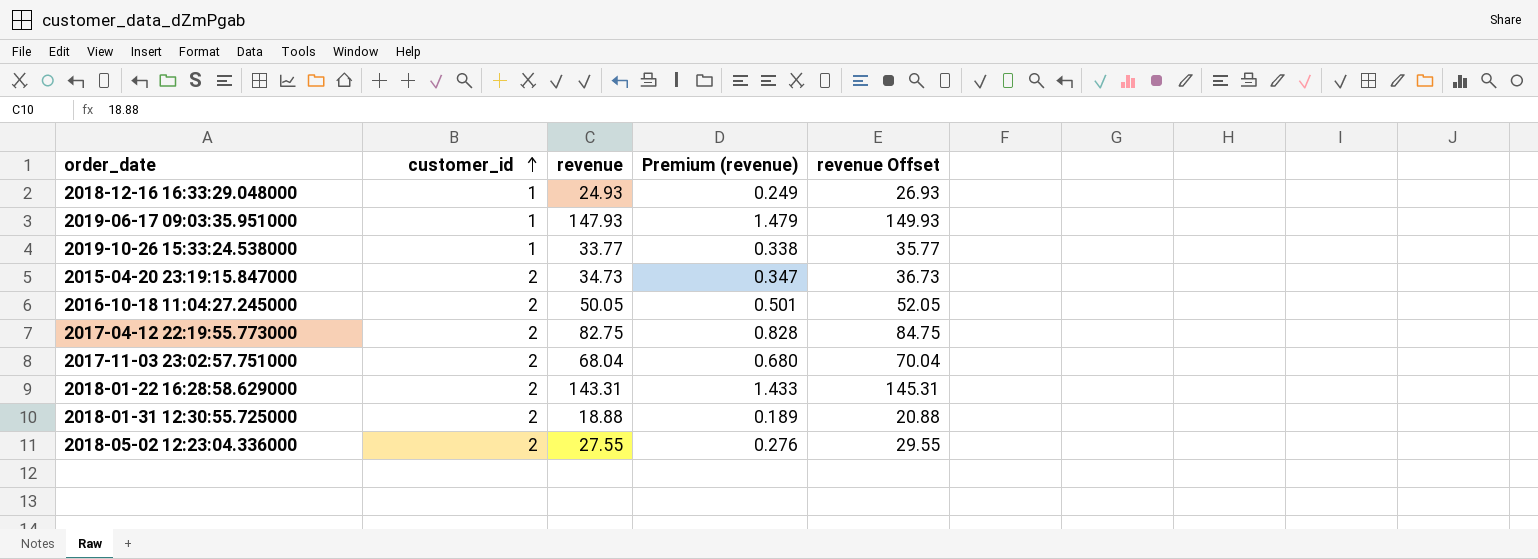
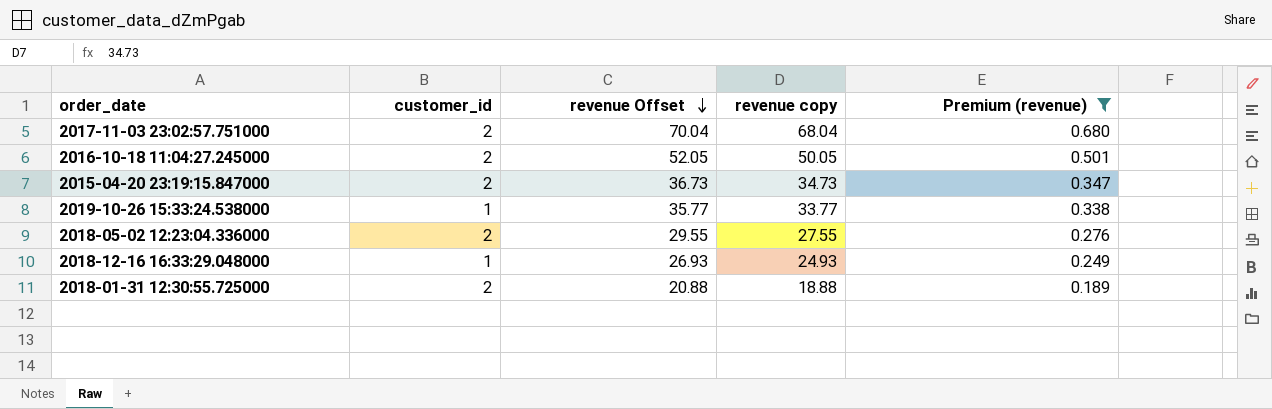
filter: none -> Premium (revenue) <= 0.680
row order: customer_id ascending -> revenue Offset descending
column revenue Offset | position: 5 -> 3
column name: revenue -> revenue copy

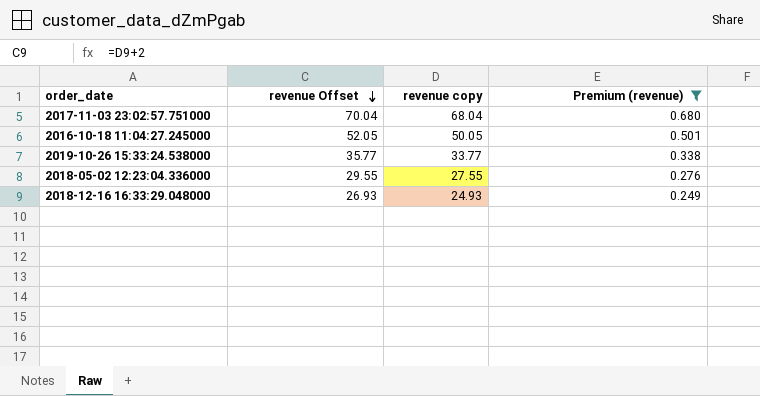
column customer_id | position: 2 -> none
row 2015-04-20 23:19:15.847000: 2 | 36.73 | 34.73 | 0.347 -> none
row 2018-01-31 12:30:55.725000: 2 | 20.88 | 18.88 | 0.189 -> none

